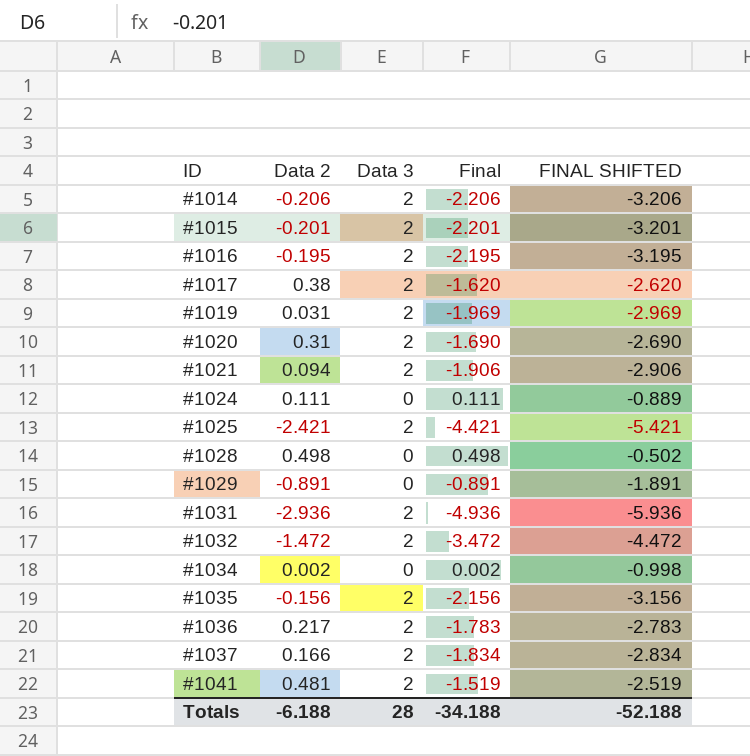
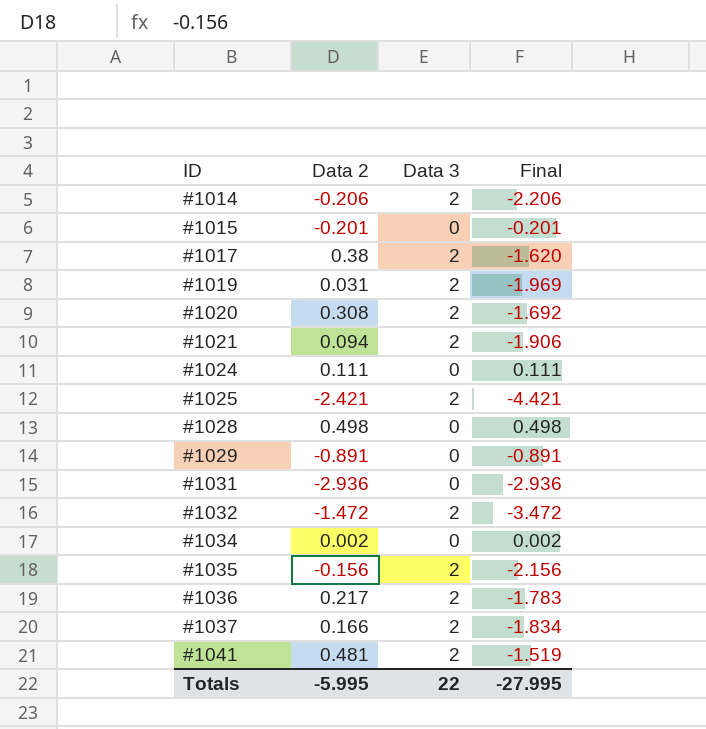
column FINAL SHIFTED | formula: [Final] - 1 -> none
row #1016: -0.195 | 2 | -2.195 | -3.195 -> none
#1015 | Data 3: 2 -> 0
#1015 | Final: -2.201 -> -0.201
#1020 | Data 2: 0.31 -> 0.308
#1020 | Final: -1.690 -> -1.692
#1031 | Data 3: 2 -> 0
#1031 | Final: -4.936 -> -2.936
Totals | Data 2: -6.188 -> -5.995
Totals | Data 3: 28 -> 22
Totals | Final: -34.188 -> -27.995

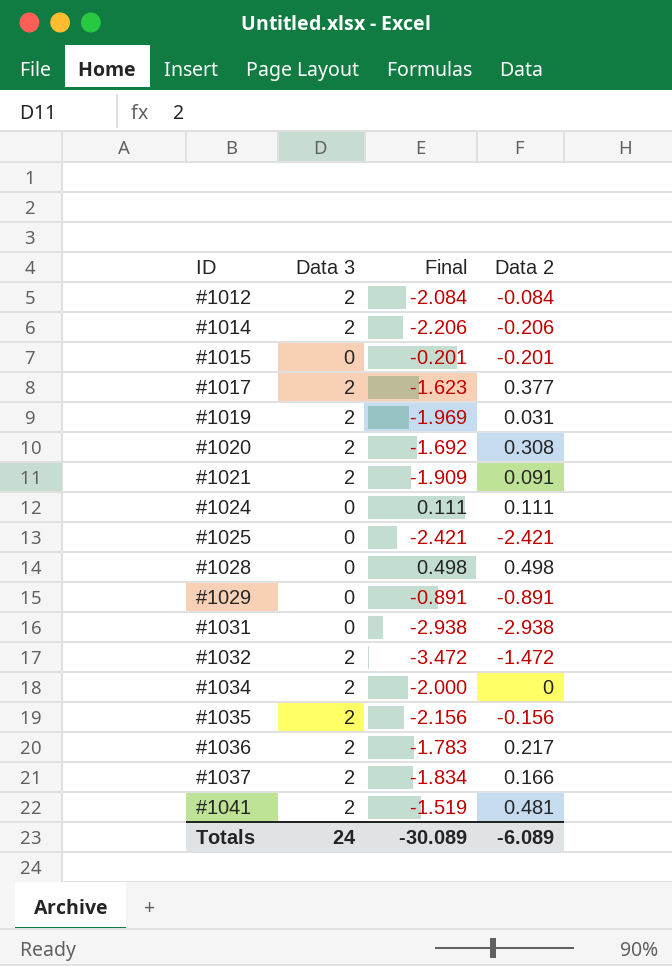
column Data 2 | position: 2 -> 4
row #1012: none -> 2 | -2.084 | -0.084
#1017 | Final: -1.620 -> -1.623
#1017 | Data 2: 0.38 -> 0.377
#1021 | Final: -1.906 -> -1.909
#1021 | Data 2: 0.094 -> 0.091
#1025 | Data 3: 2 -> 0
#1025 | Final: -4.421 -> -2.421
#1031 | Final: -2.936 -> -2.938
#1031 | Data 2: -2.936 -> -2.938
#1034 | Data 3: 0 -> 2
#1034 | Final: 0.002 -> -2.000
#1034 | Data 2: 0.002 -> 0
Totals | Data 3: 22 -> 24
Totals | Final: -27.995 -> -30.089
Totals | Data 2: -5.995 -> -6.089

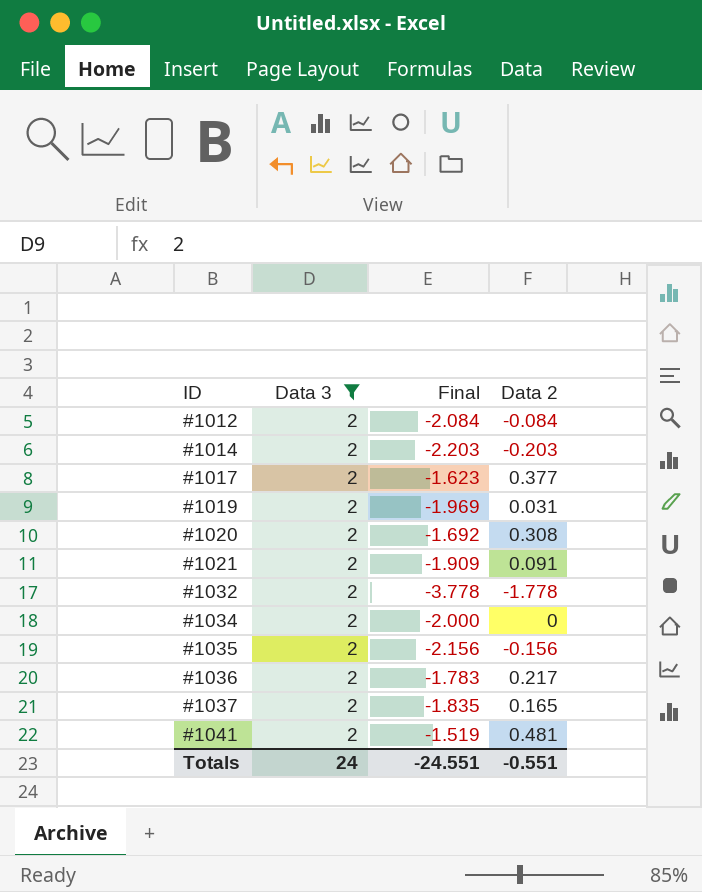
filter: none -> Data 3 = 2
#1014 | Final: -2.206 -> -2.203
#1014 | Data 2: -0.206 -> -0.203
#1032 | Final: -3.472 -> -3.778
#1032 | Data 2: -1.472 -> -1.778
#1037 | Final: -1.834 -> -1.835
#1037 | Data 2: 0.166 -> 0.165
Totals | Final: -30.089 -> -24.551
Totals | Data 2: -6.089 -> -0.551

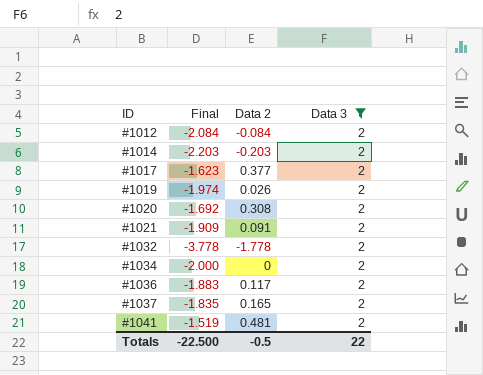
column Data 3 | position: 2 -> 4
row #1035: 2 | -2.156 | -0.156 -> none
#1019 | Final: -1.969 -> -1.974
#1019 | Data 2: 0.031 -> 0.026
#1036 | Final: -1.783 -> -1.883
#1036 | Data 2: 0.217 -> 0.117
Totals | Final: -24.551 -> -22.500
Totals | Data 2: -0.551 -> -0.5
Totals | Data 3: 24 -> 22

